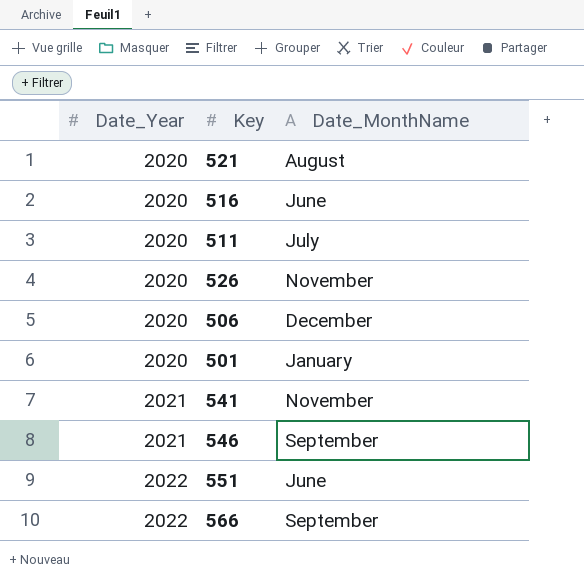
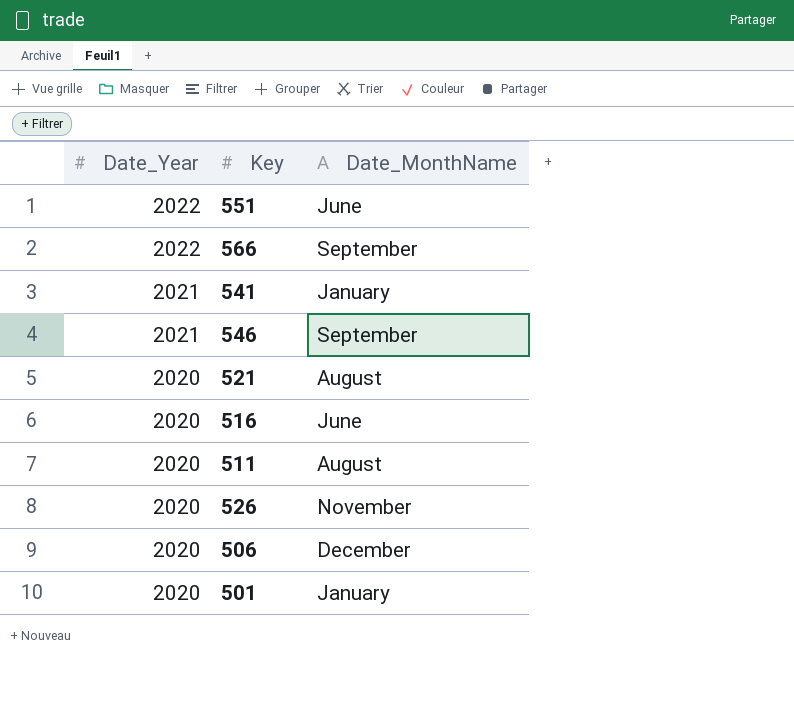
row order: Date_Year ascending -> Date_Year descending
541 | Date_MonthName: November -> January
511 | Date_MonthName: July -> August

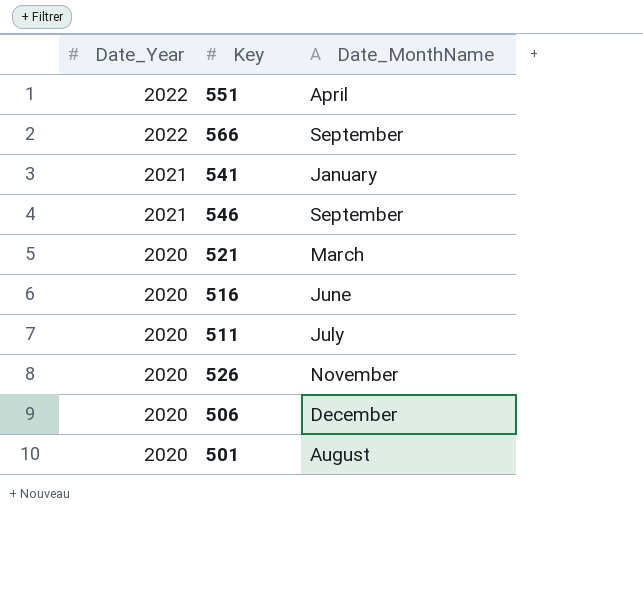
551 | Date_MonthName: June -> April
521 | Date_MonthName: August -> March
511 | Date_MonthName: August -> July
501 | Date_MonthName: January -> August

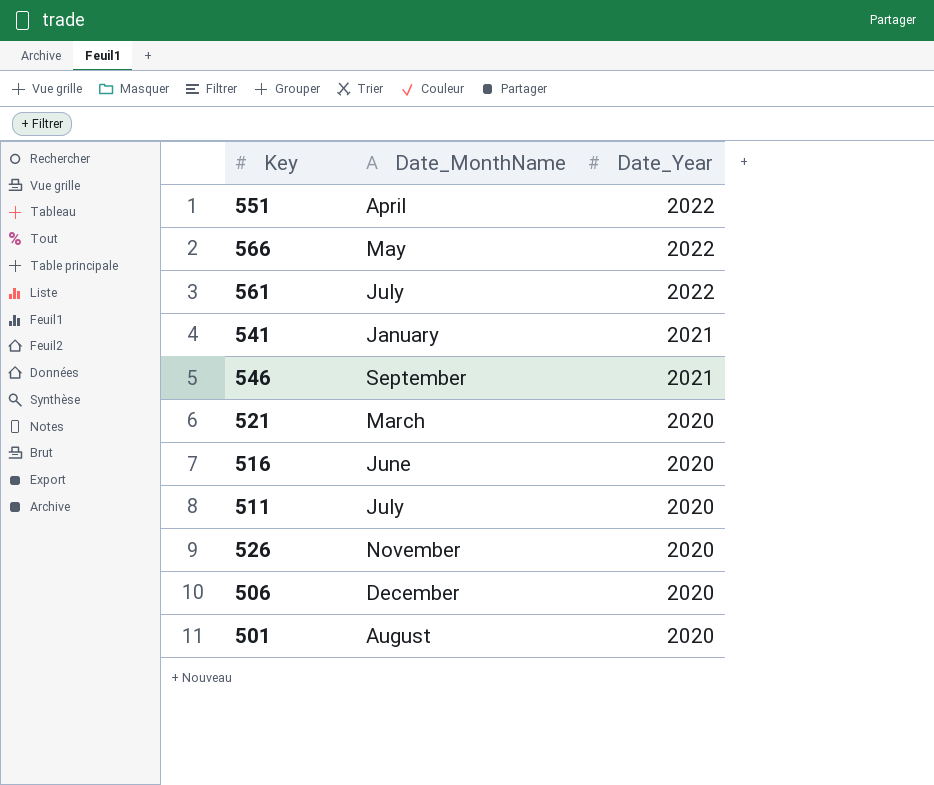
column Date_Year | position: 1 -> 3
566 | Date_MonthName: September -> May
row 561: none -> July | 2022

